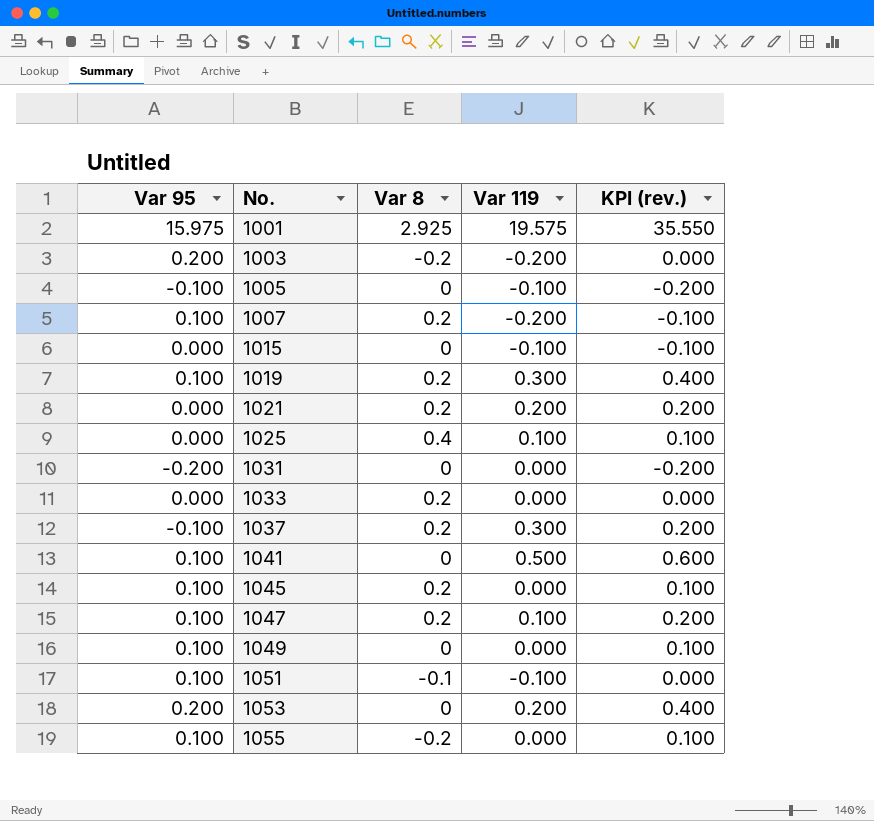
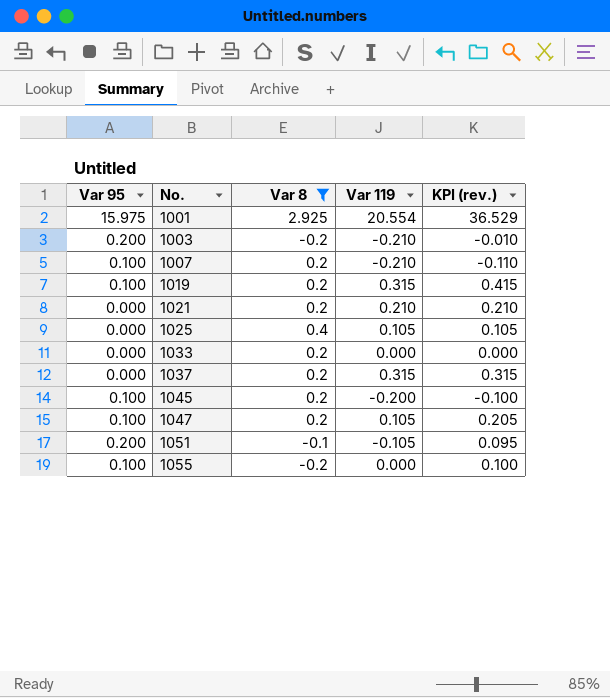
filter: none -> Var 8 != 0
1001 | Var 119: 19.575 -> 20.554
1001 | KPI (rev.): 35.550 -> 36.529
1003 | Var 119: -0.200 -> -0.210
1003 | KPI (rev.): 0.000 -> -0.010
1007 | Var 119: -0.200 -> -0.210
1007 | KPI (rev.): -0.100 -> -0.110
1019 | Var 119: 0.300 -> 0.315
1019 | KPI (rev.): 0.400 -> 0.415
1021 | Var 119: 0.200 -> 0.210
1021 | KPI (rev.): 0.200 -> 0.210
1025 | Var 119: 0.100 -> 0.105
1025 | KPI (rev.): 0.100 -> 0.105
1037 | Var 95: -0.100 -> 0.000
1037 | Var 119: 0.300 -> 0.315
1037 | KPI (rev.): 0.200 -> 0.315
1045 | Var 119: 0.000 -> -0.200
1045 | KPI (rev.): 0.100 -> -0.100
1047 | Var 119: 0.100 -> 0.105
1047 | KPI (rev.): 0.200 -> 0.205
1051 | Var 95: 0.100 -> 0.200
1051 | Var 119: -0.100 -> -0.105
1051 | KPI (rev.): 0.000 -> 0.095

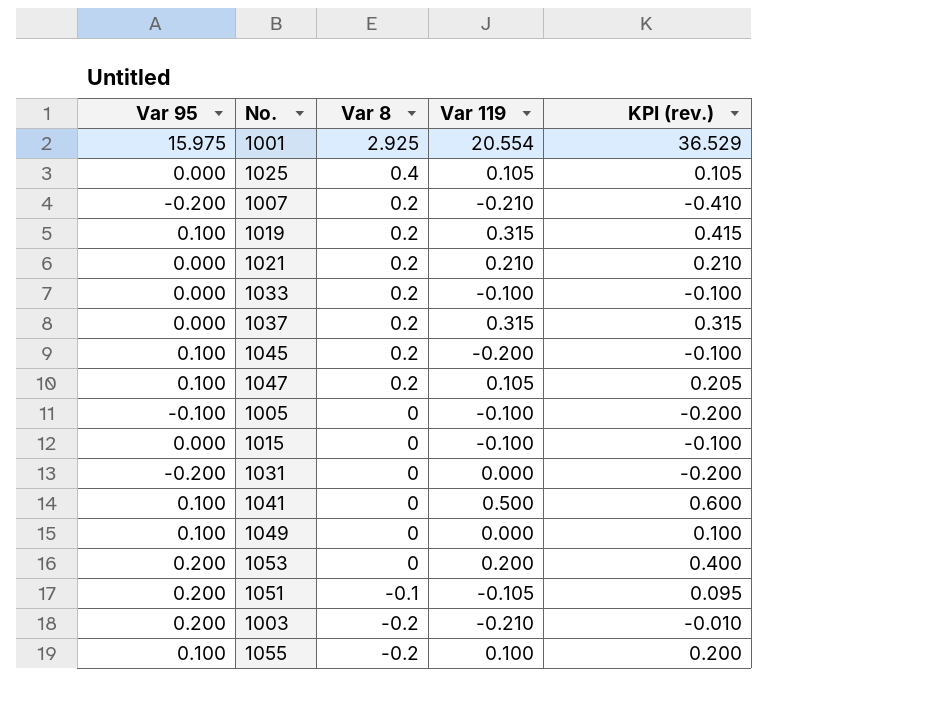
filter: Var 8 != 0 -> none
row order: No. ascending -> Var 8 descending
1007 | Var 95: 0.100 -> -0.200
1007 | KPI (rev.): -0.110 -> -0.410
1033 | Var 119: 0.000 -> -0.100
1033 | KPI (rev.): 0.000 -> -0.100
1055 | Var 119: 0.000 -> 0.100
1055 | KPI (rev.): 0.100 -> 0.200

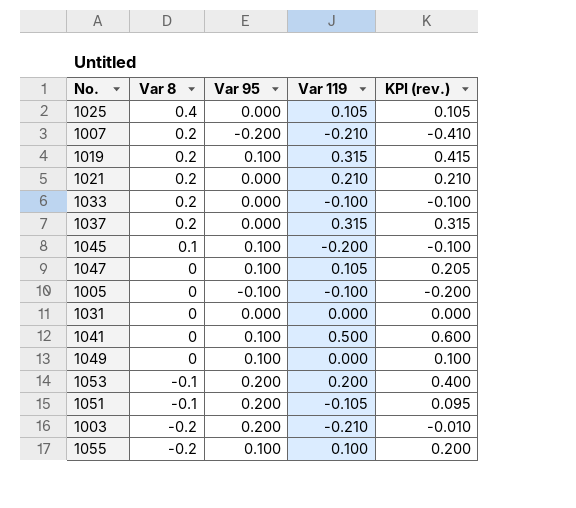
column Var 95 | position: 1 -> 3
row 1001: 15.975 | 2.925 | 20.554 | 36.529 -> none
row 1015: 0.000 | 0 | -0.100 | -0.100 -> none
1045 | Var 8: 0.2 -> 0.1
1047 | Var 8: 0.2 -> 0
1031 | Var 95: -0.200 -> 0.000
1031 | KPI (rev.): -0.200 -> 0.000
1053 | Var 8: 0 -> -0.1

